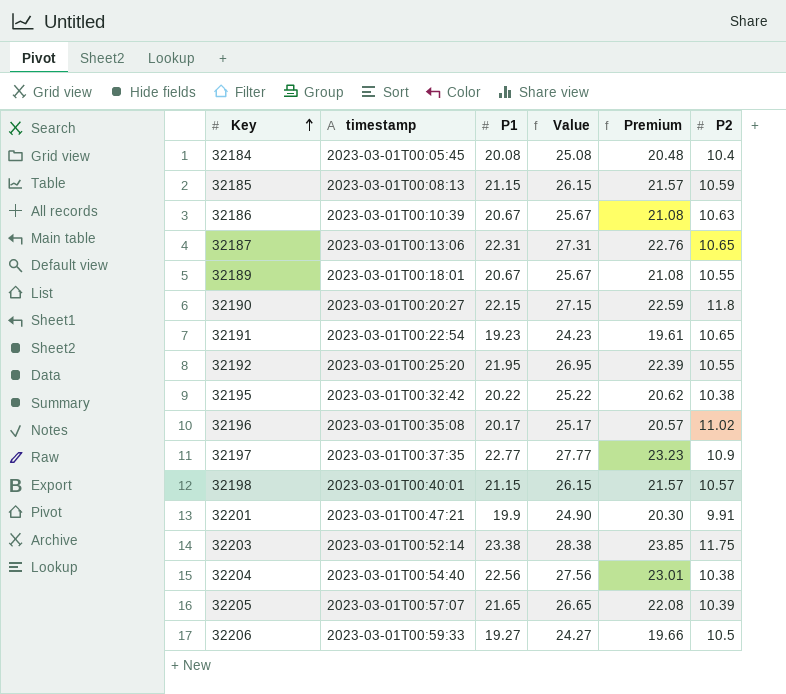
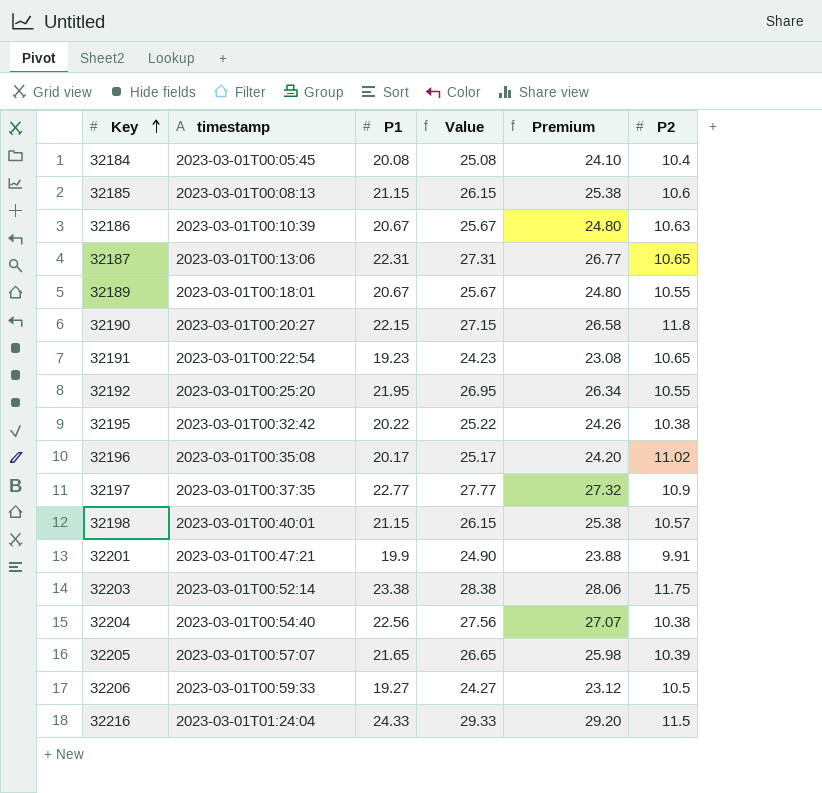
column Premium | formula: [P1] * 1.02 -> [P1] * 1.2
32185 | P2: 10.59 -> 10.6
row 32216: none -> 2023-03-01T01:24:04 | 24.33 | 29.33 | 29.20 | 11.5

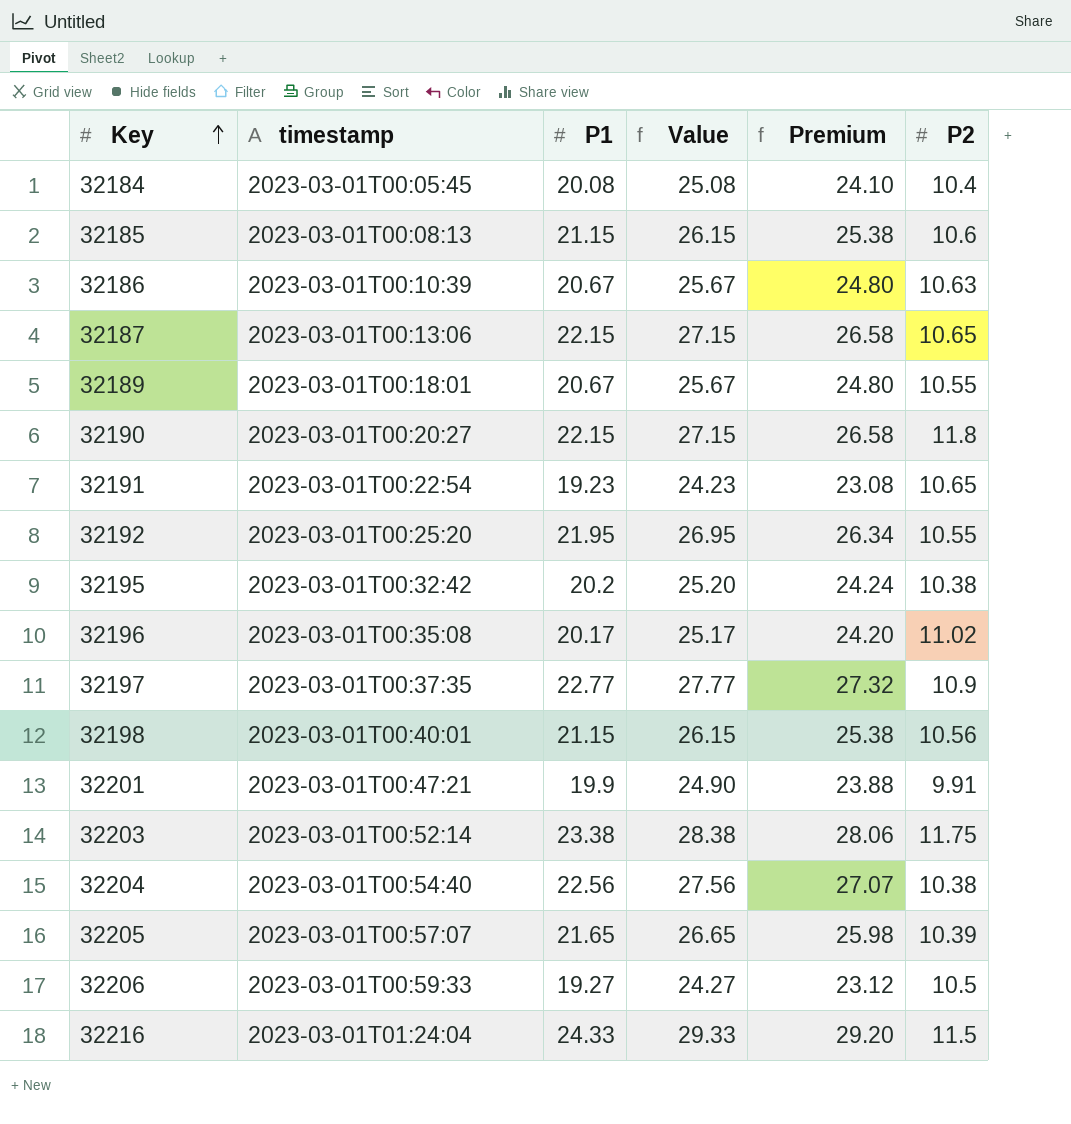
32187 | P1: 22.31 -> 22.15
32187 | Value: 27.31 -> 27.15
32187 | Premium: 26.77 -> 26.58
32195 | P1: 20.22 -> 20.2
32195 | Value: 25.22 -> 25.20
32195 | Premium: 24.26 -> 24.24
32198 | P2: 10.57 -> 10.56

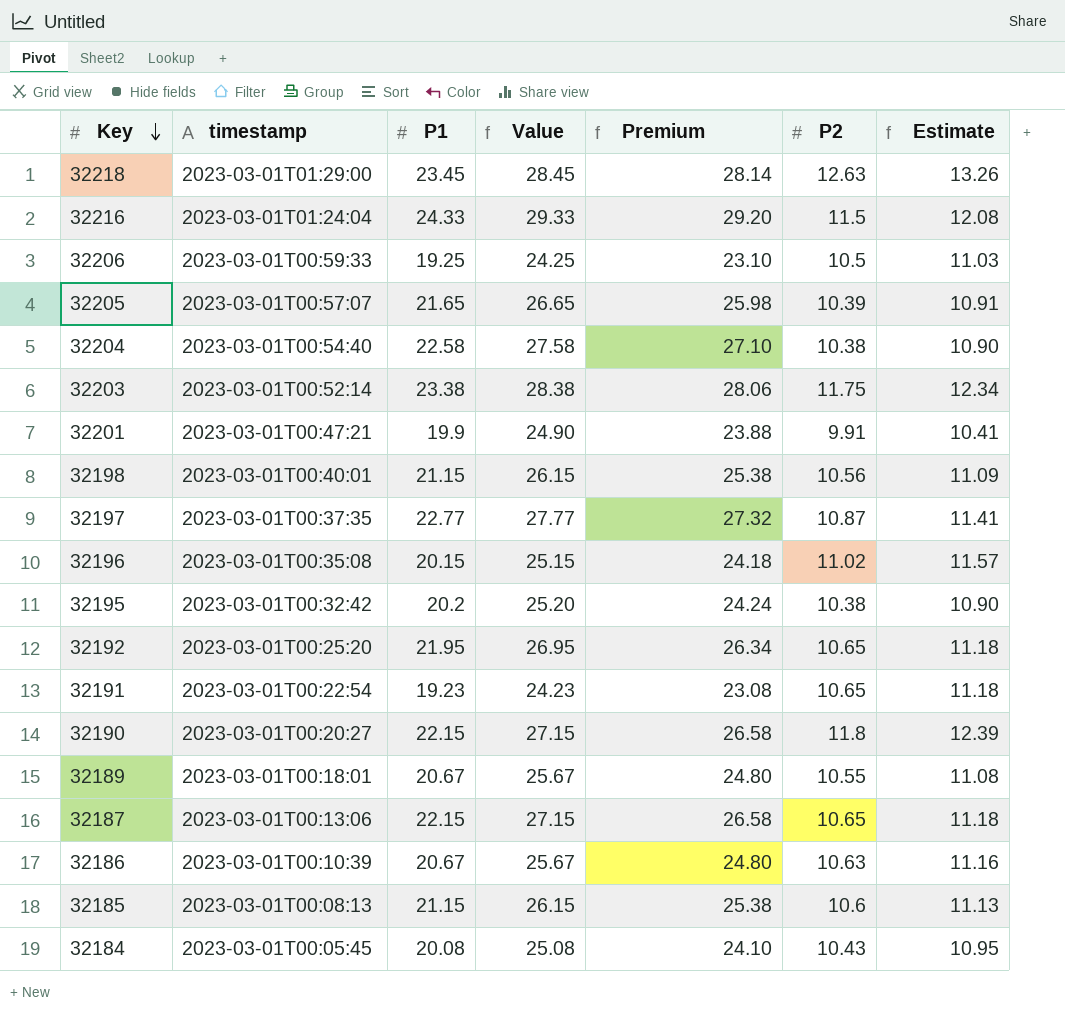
row order: Key ascending -> Key descending
column Estimate | formula: none -> [P2] * 1.05
row 32218: none -> 2023-03-01T01:29:00 | 23.45 | 28.45 | 28.14 | 12.63 | 13.26
32206 | P1: 19.27 -> 19.25
32206 | Value: 24.27 -> 24.25
32206 | Premium: 23.12 -> 23.10
32204 | P1: 22.56 -> 22.58
32204 | Value: 27.56 -> 27.58
32204 | Premium: 27.07 -> 27.10
32197 | P2: 10.9 -> 10.87
32196 | P1: 20.17 -> 20.15
32196 | Value: 25.17 -> 25.15
32196 | Premium: 24.20 -> 24.18
32192 | P2: 10.55 -> 10.65
32184 | P2: 10.4 -> 10.43

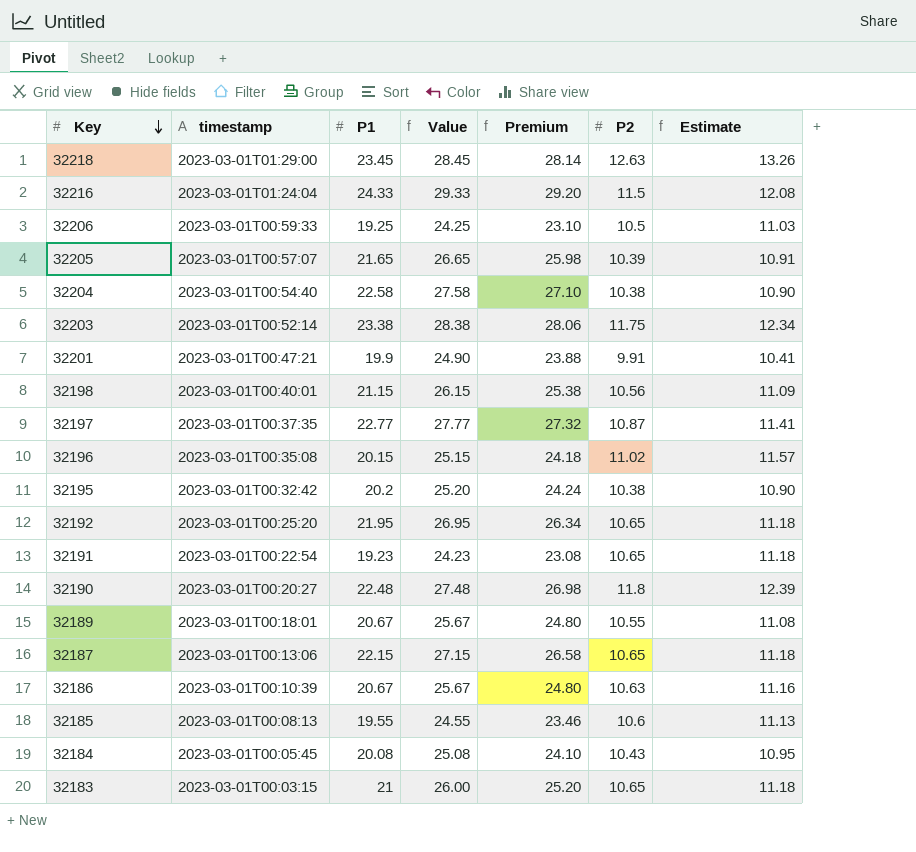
32190 | P1: 22.15 -> 22.48
32190 | Value: 27.15 -> 27.48
32190 | Premium: 26.58 -> 26.98
32185 | P1: 21.15 -> 19.55
32185 | Value: 26.15 -> 24.55
32185 | Premium: 25.38 -> 23.46
row 32183: none -> 2023-03-01T00:03:15 | 21 | 26.00 | 25.20 | 10.65 | 11.18

